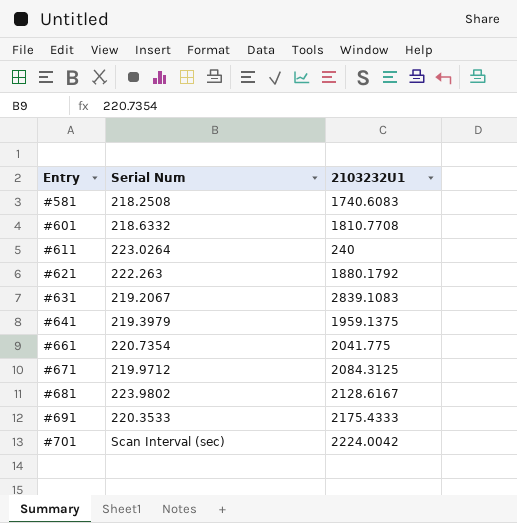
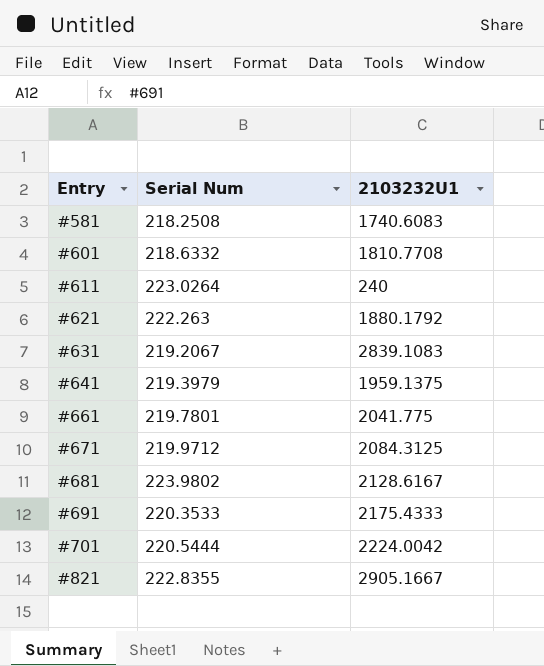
#661 | Serial Num: 220.7354 -> 219.7801
#701 | Serial Num: Scan Interval (sec) -> 220.5444
row #821: none -> 222.8355 | 2905.1667

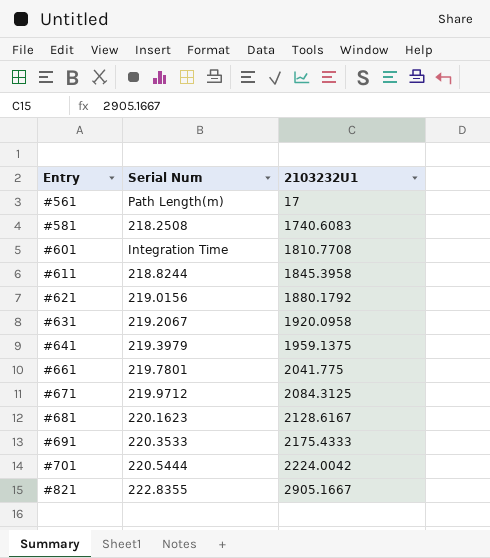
row #561: none -> Path Length(m) | 17
#601 | Serial Num: 218.6332 -> Integration Time
#611 | Serial Num: 223.0264 -> 218.8244
#611 | 2103232U1: 240 -> 1845.3958
#621 | Serial Num: 222.263 -> 219.0156
#631 | 2103232U1: 2839.1083 -> 1920.0958
#681 | Serial Num: 223.9802 -> 220.1623

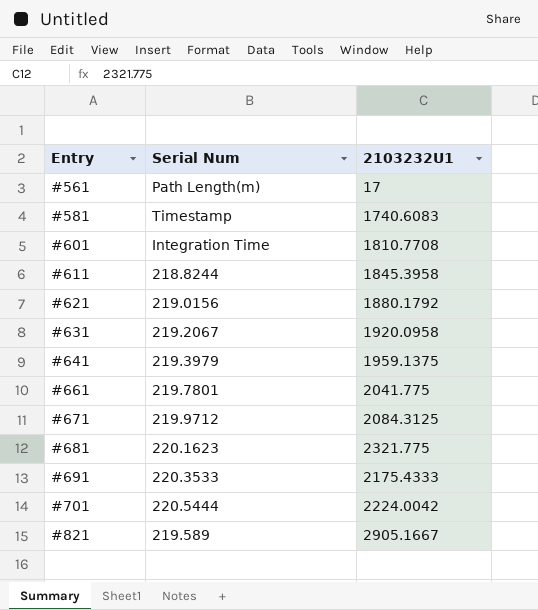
#581 | Serial Num: 218.2508 -> Timestamp
#681 | 2103232U1: 2128.6167 -> 2321.775
#821 | Serial Num: 222.8355 -> 219.589

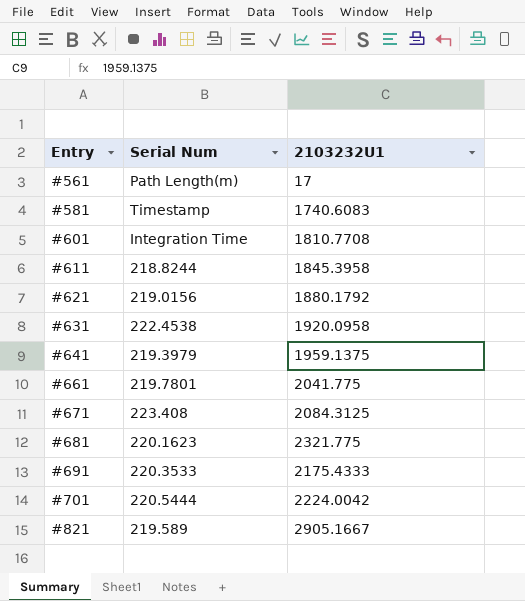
#631 | Serial Num: 219.2067 -> 222.4538
#671 | Serial Num: 219.9712 -> 223.408

